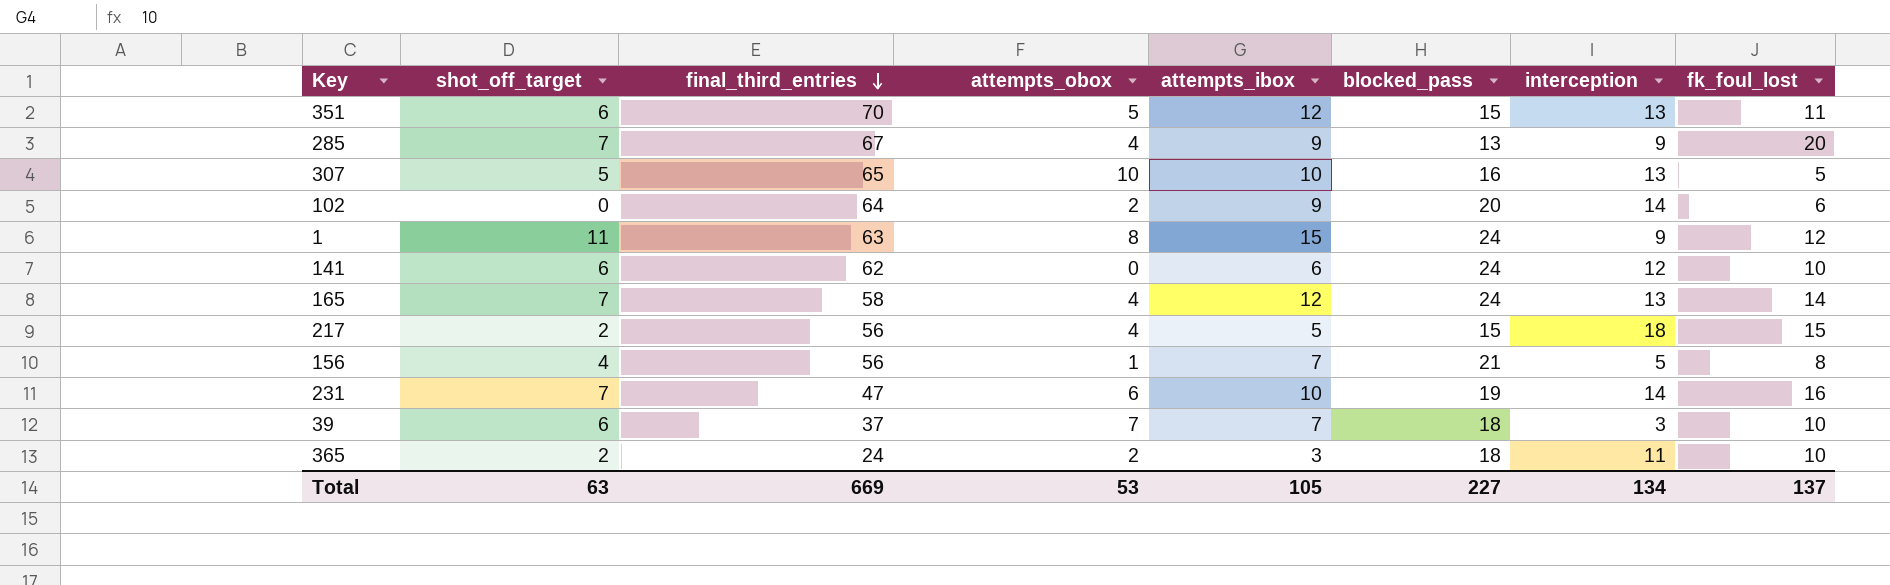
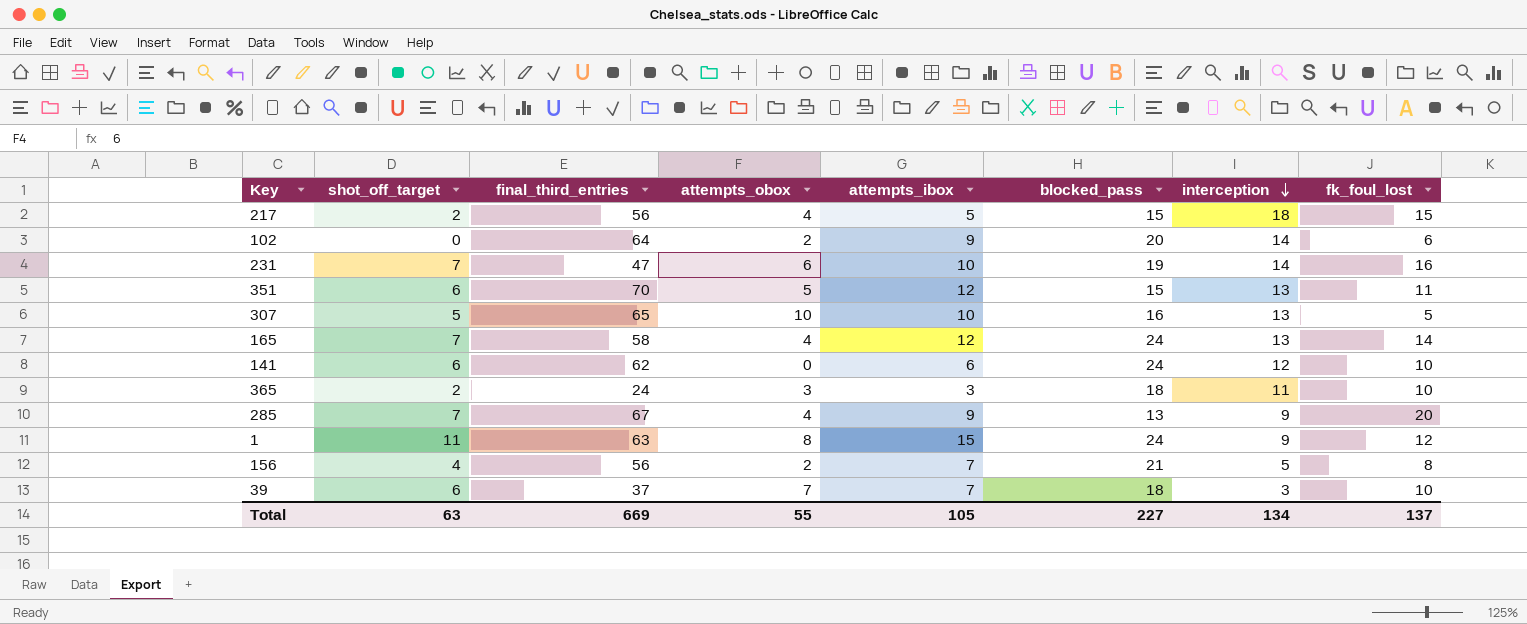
row order: final_third_entries descending -> interception descending
365 | attempts_obox: 2 -> 3
156 | attempts_obox: 1 -> 2
Total | attempts_obox: 53 -> 55

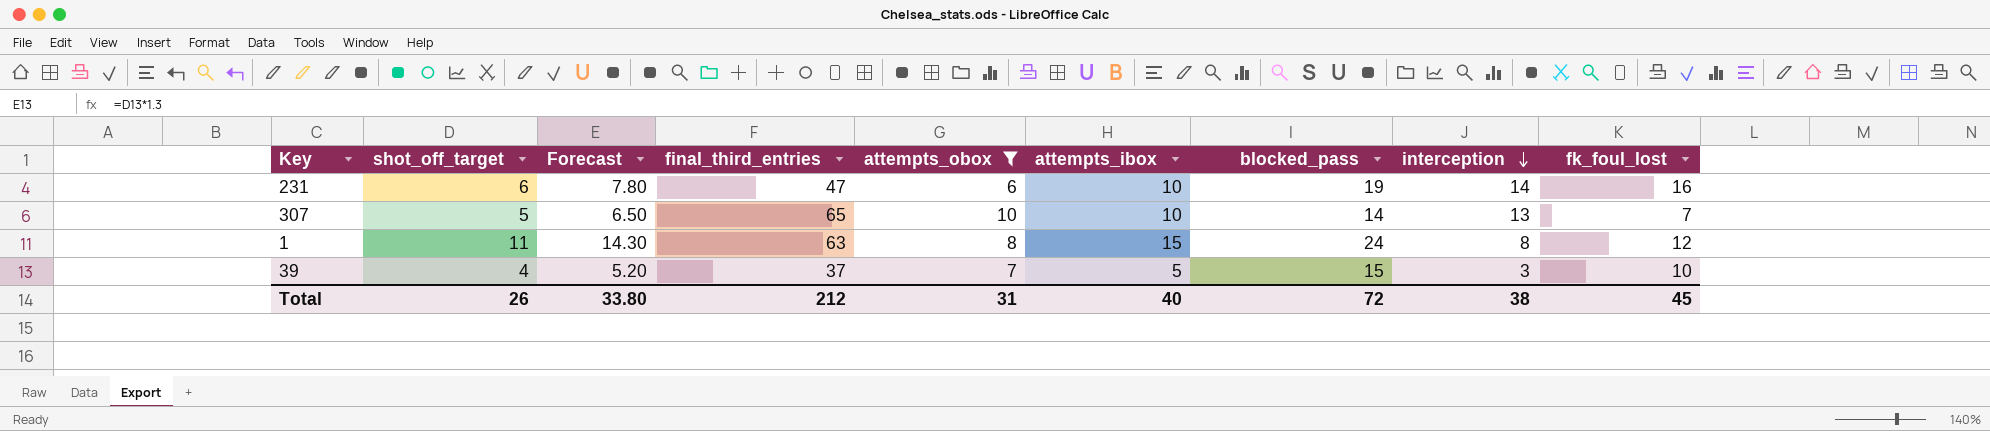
filter: none -> attempts_obox >= 6
column Forecast | formula: none -> [shot_off_target] * 1.3
231 | shot_off_target: 7 -> 6
307 | blocked_pass: 16 -> 14
307 | fk_foul_lost: 5 -> 7
1 | interception: 9 -> 8
39 | shot_off_target: 6 -> 4
39 | attempts_ibox: 7 -> 5
39 | blocked_pass: 18 -> 15
Total | shot_off_target: 63 -> 26
Total | final_third_entries: 669 -> 212
Total | attempts_obox: 55 -> 31
Total | attempts_ibox: 105 -> 40
Total | blocked_pass: 227 -> 72
Total | interception: 134 -> 38
Total | fk_foul_lost: 137 -> 45

